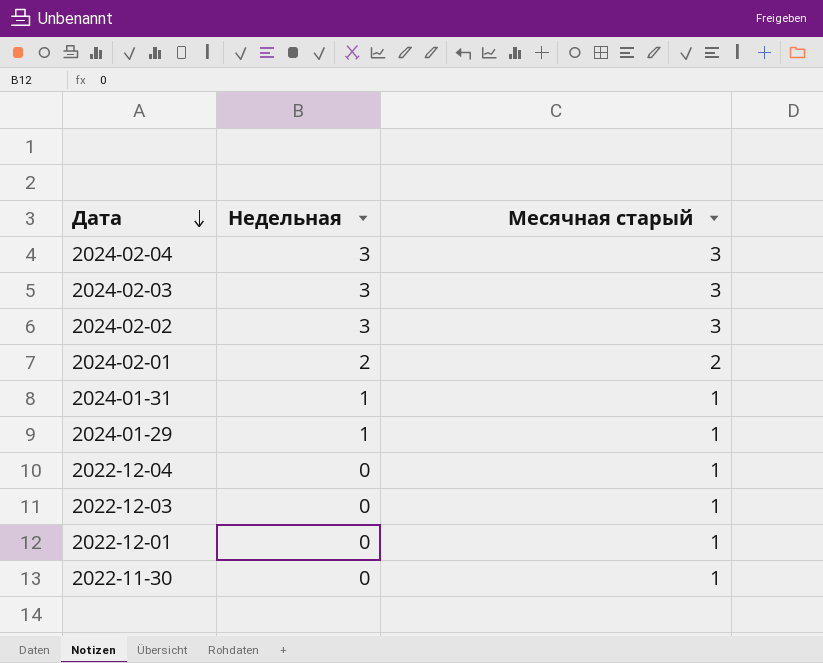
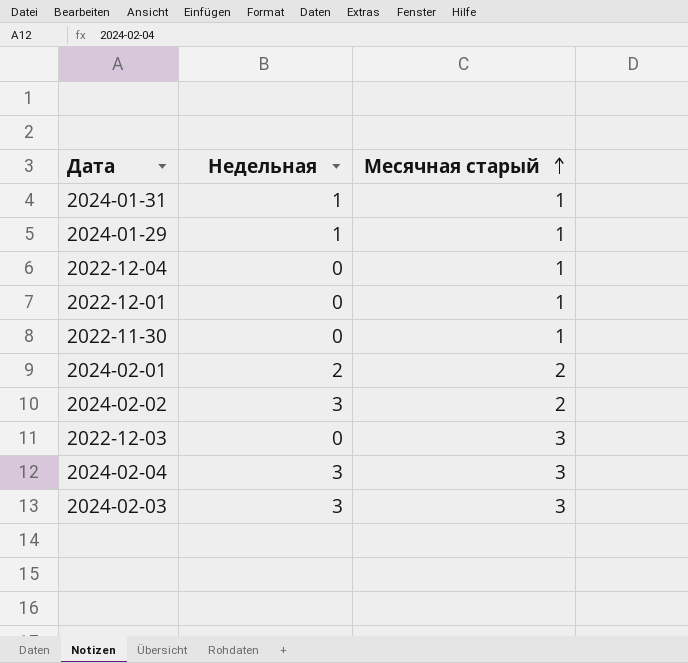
row order: Дата descending -> Месячная старый ascending
2024-02-02 | Месячная старый: 3 -> 2
2022-12-03 | Месячная старый: 1 -> 3

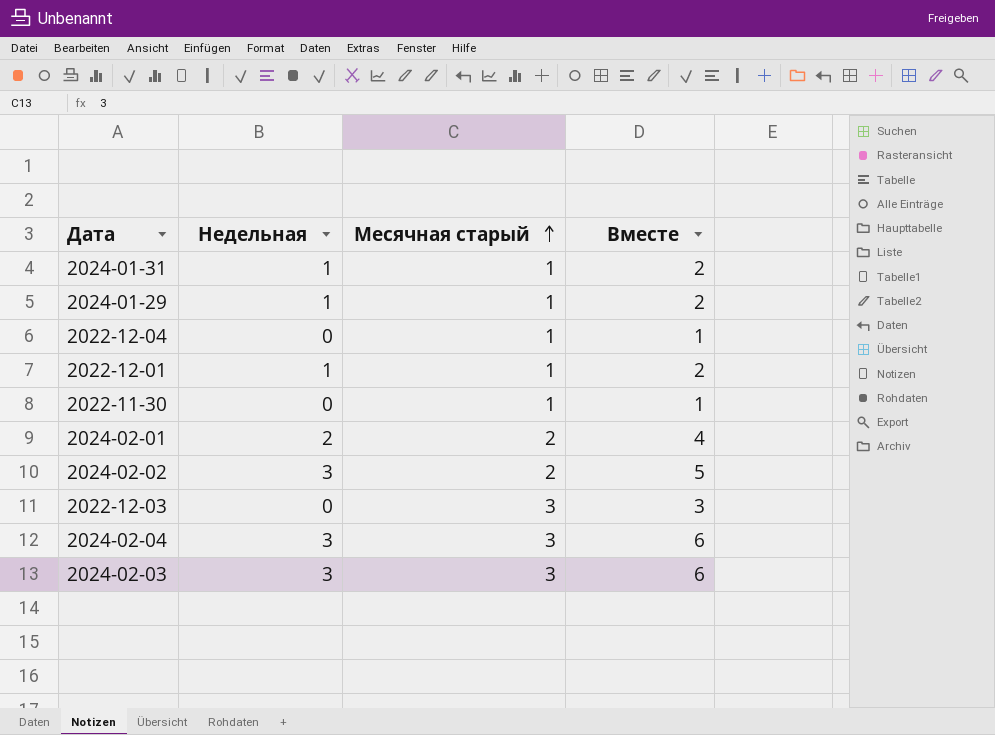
column Вместе | formula: none -> [Недельная] + [Месячная старый]
2022-12-01 | Недельная: 0 -> 1

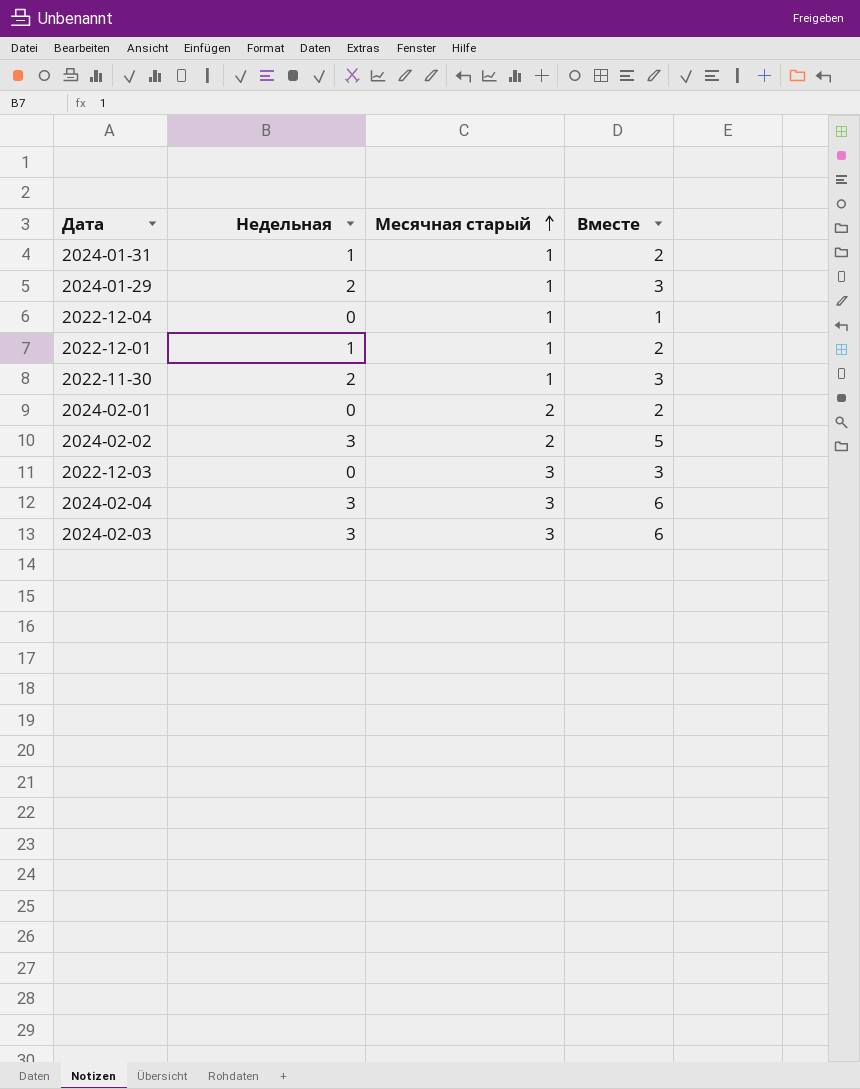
2024-01-29 | Недельная: 1 -> 2
2024-01-29 | Вместе: 2 -> 3
2022-11-30 | Недельная: 0 -> 2
2022-11-30 | Вместе: 1 -> 3
2024-02-01 | Недельная: 2 -> 0
2024-02-01 | Вместе: 4 -> 2

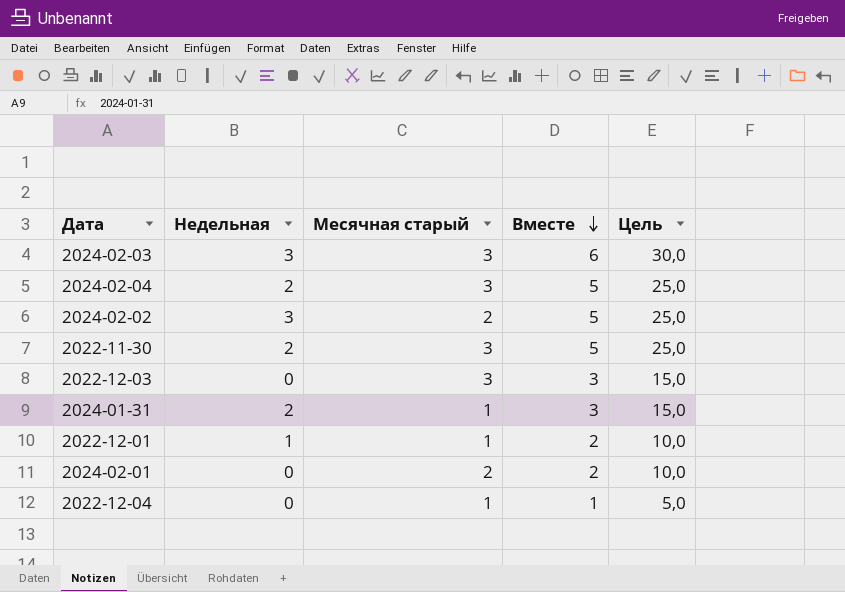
row order: Месячная старый ascending -> Вместе descending
column Цель | formula: none -> [Вместе] * 5
row 2024-01-29: 2 | 1 | 3 -> none
2024-02-04 | Недельная: 3 -> 2
2024-02-04 | Вместе: 6 -> 5
2022-11-30 | Месячная старый: 1 -> 3
2022-11-30 | Вместе: 3 -> 5
2024-01-31 | Недельная: 1 -> 2
2024-01-31 | Вместе: 2 -> 3

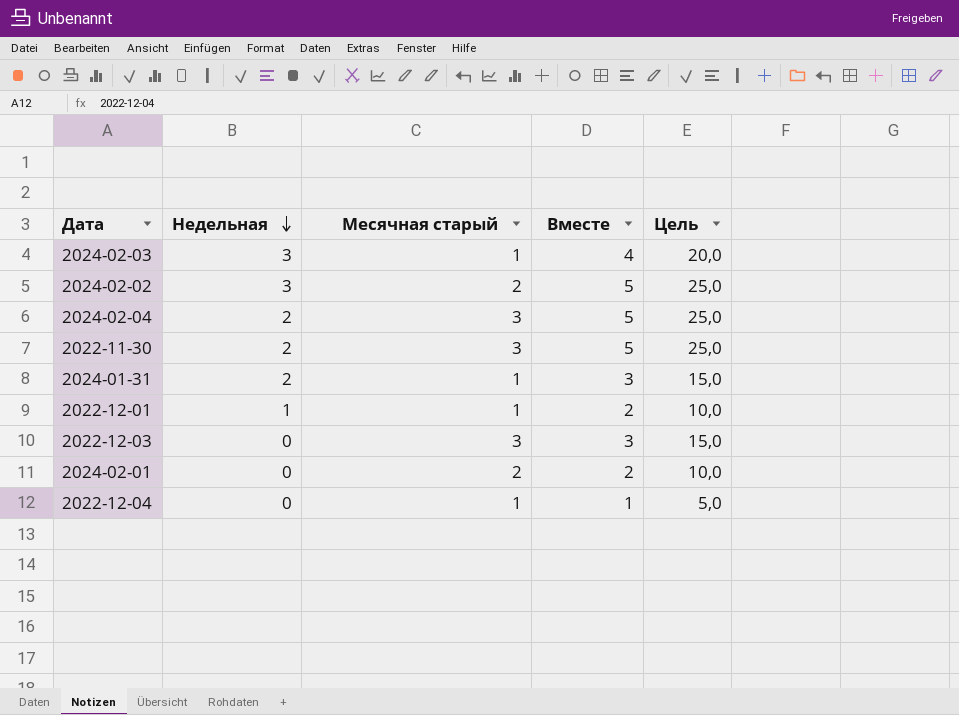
row order: Вместе descending -> Недельная descending
2024-02-03 | Месячная старый: 3 -> 1
2024-02-03 | Вместе: 6 -> 4
2024-02-03 | Цель: 30,0 -> 20,0

